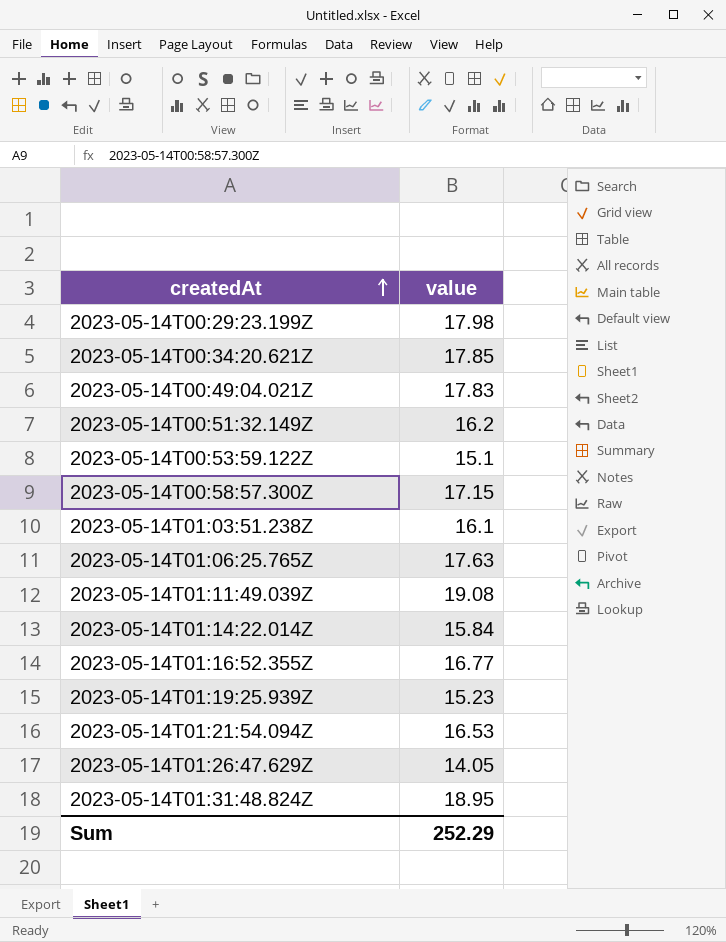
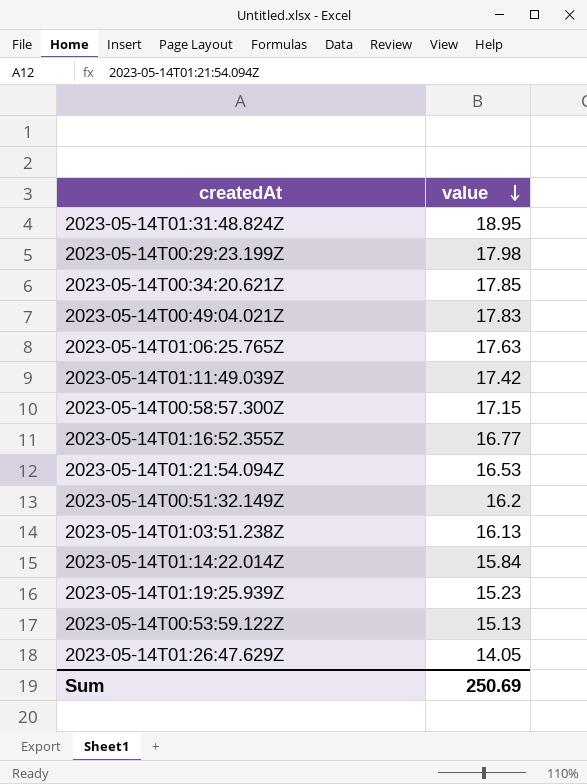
row order: createdAt ascending -> value descending
2023-05-14T01:11:49.039Z | value: 19.08 -> 17.42
2023-05-14T01:03:51.238Z | value: 16.1 -> 16.13
2023-05-14T00:53:59.122Z | value: 15.1 -> 15.13
Sum | value: 252.29 -> 250.69

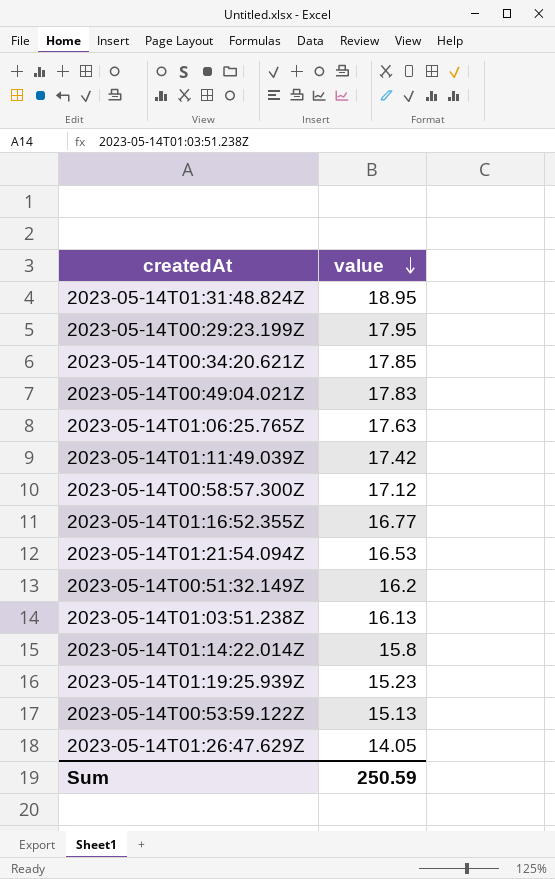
2023-05-14T00:29:23.199Z | value: 17.98 -> 17.95
2023-05-14T00:58:57.300Z | value: 17.15 -> 17.12
2023-05-14T01:14:22.014Z | value: 15.84 -> 15.8
Sum | value: 250.69 -> 250.59

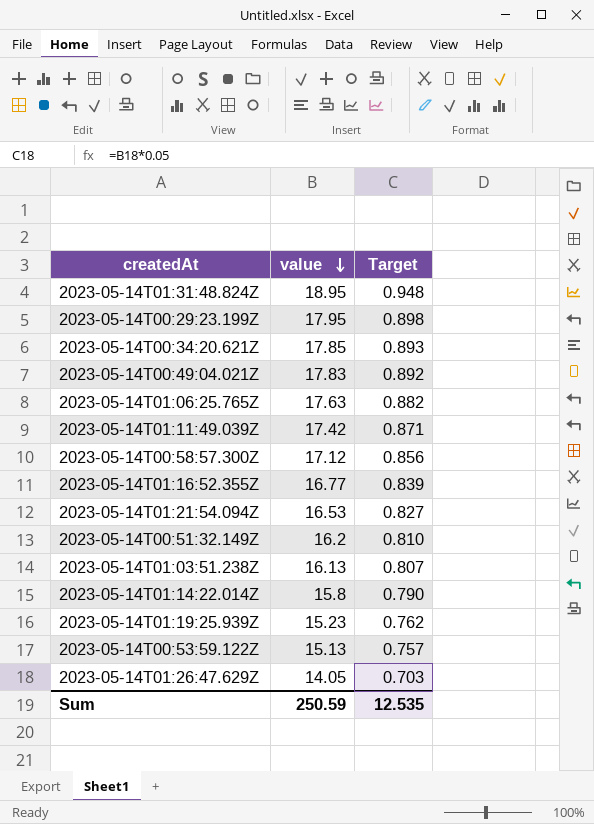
column Target | formula: none -> [value] * 0.05

